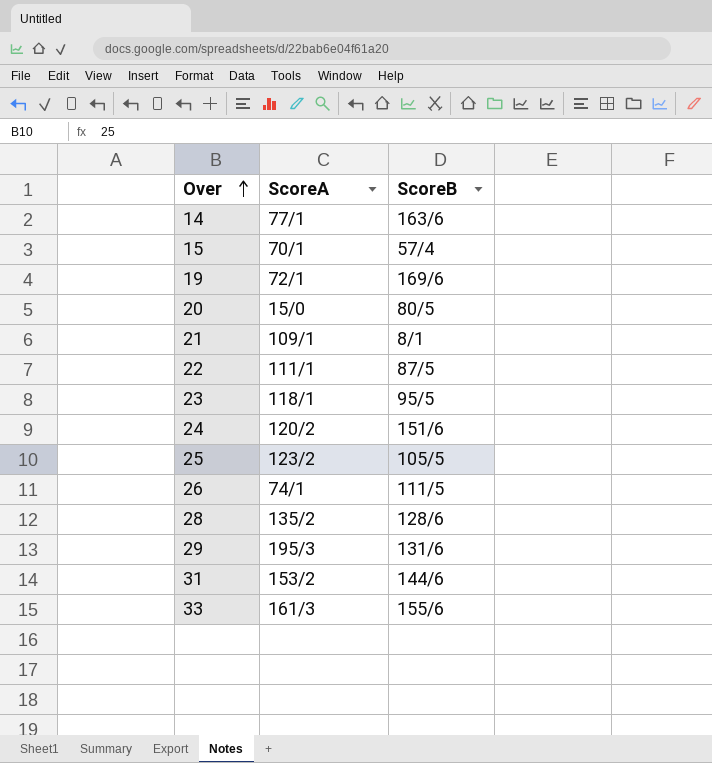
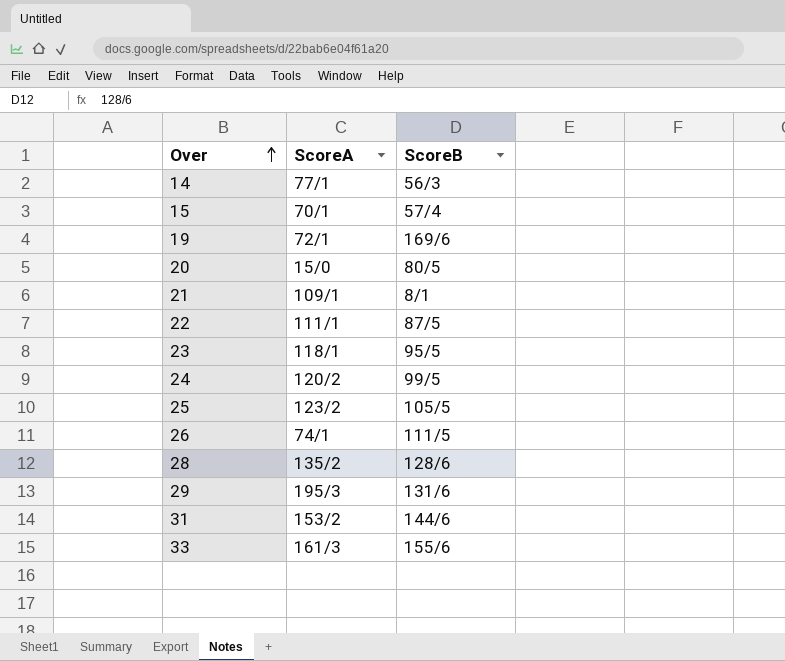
14 | ScoreB: 163/6 -> 56/3
24 | ScoreB: 151/6 -> 99/5

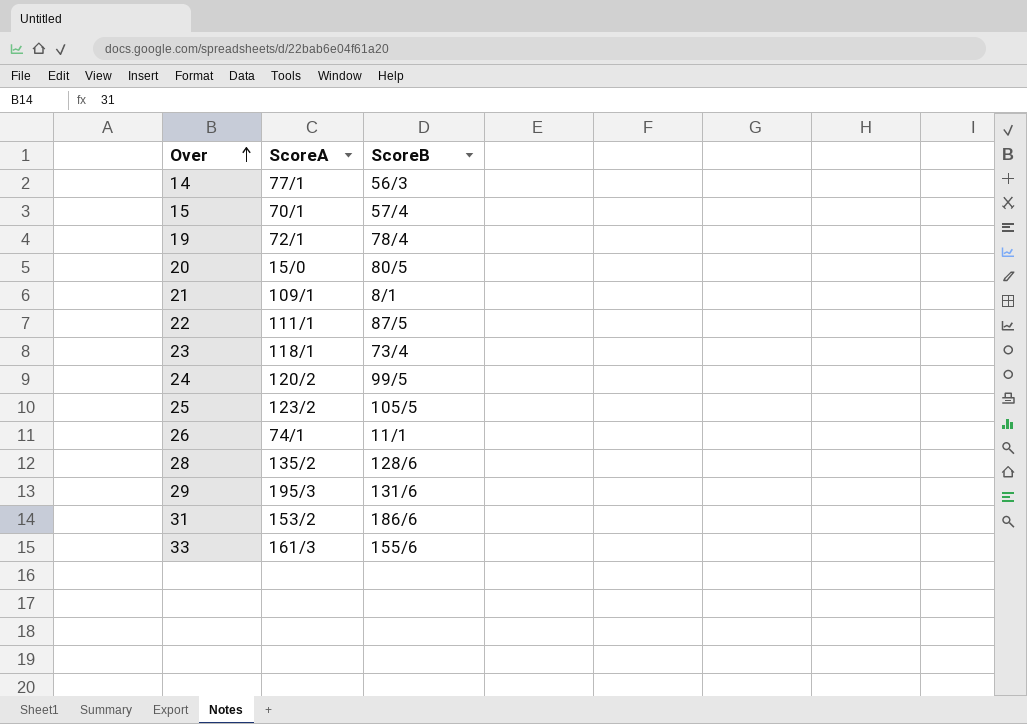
19 | ScoreB: 169/6 -> 78/4
23 | ScoreB: 95/5 -> 73/4
26 | ScoreB: 111/5 -> 11/1
31 | ScoreB: 144/6 -> 186/6

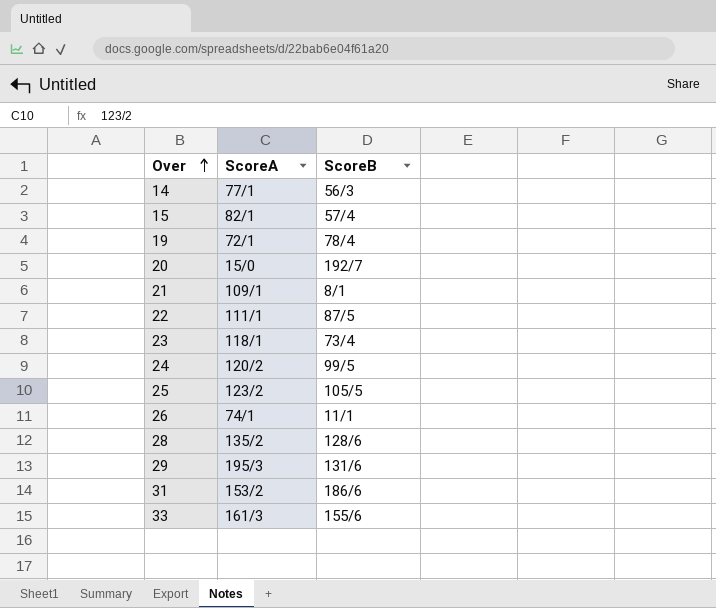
15 | ScoreA: 70/1 -> 82/1
20 | ScoreB: 80/5 -> 192/7

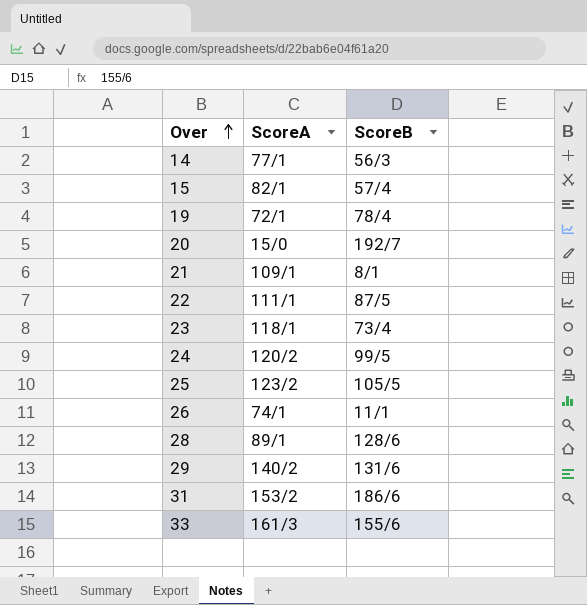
28 | ScoreA: 135/2 -> 89/1
29 | ScoreA: 195/3 -> 140/2

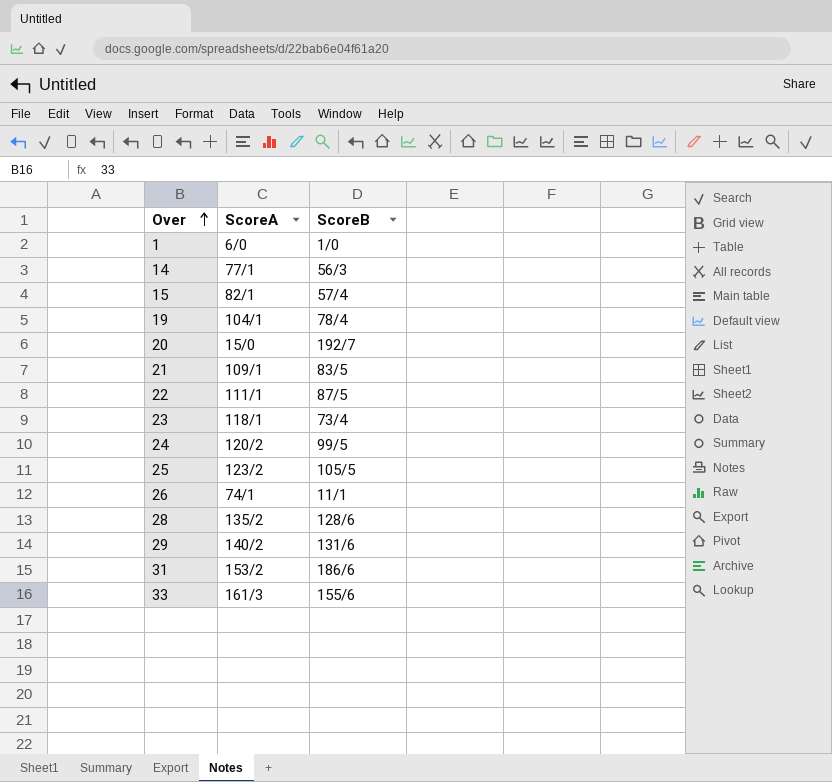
row 1: none -> 6/0 | 1/0
19 | ScoreA: 72/1 -> 104/1
21 | ScoreB: 8/1 -> 83/5
28 | ScoreA: 89/1 -> 135/2

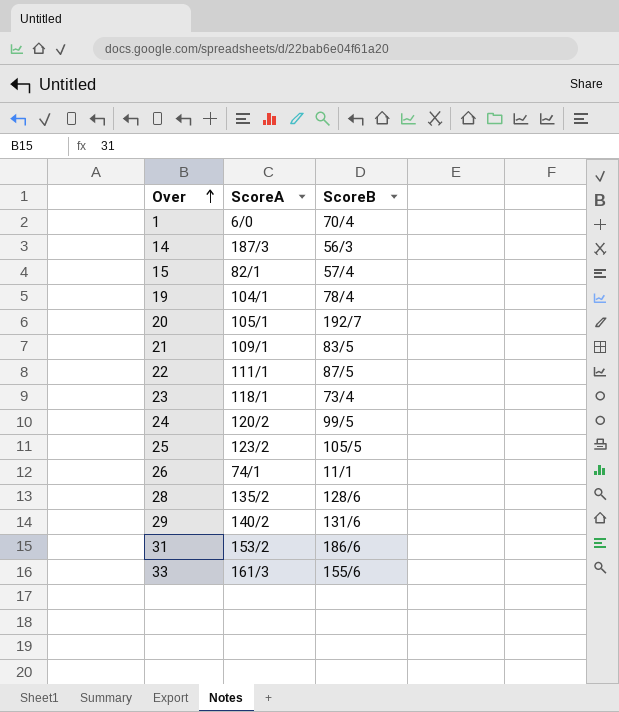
1 | ScoreB: 1/0 -> 70/4
14 | ScoreA: 77/1 -> 187/3
20 | ScoreA: 15/0 -> 105/1

